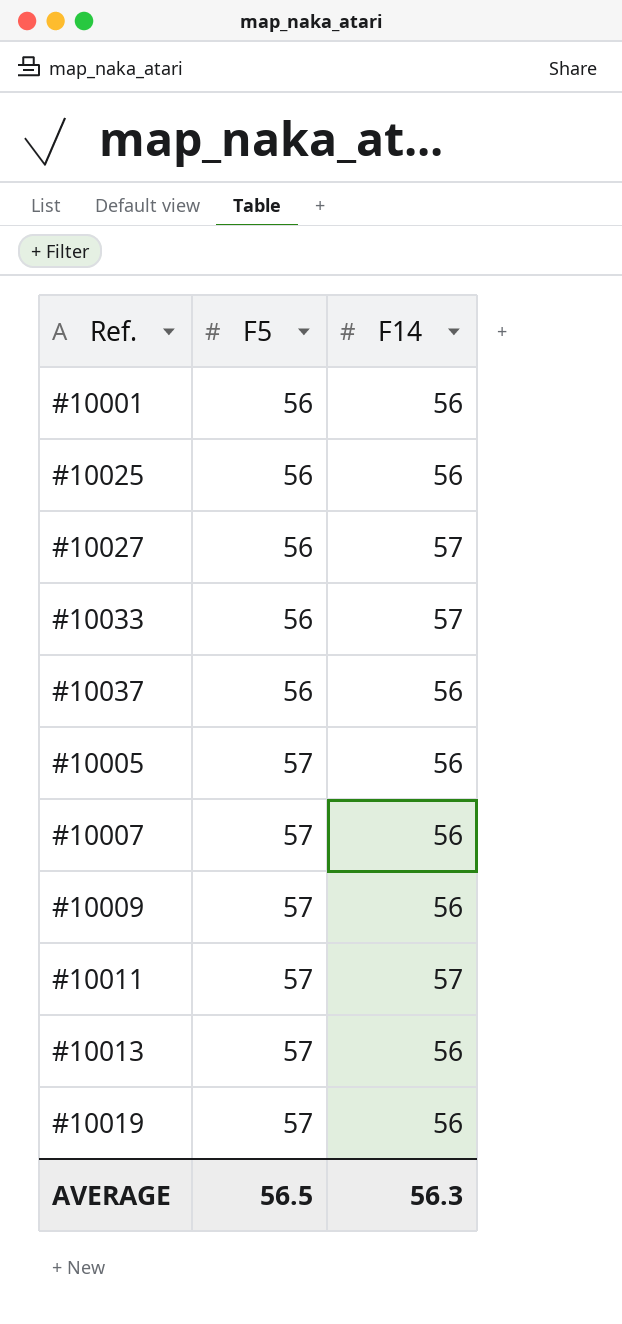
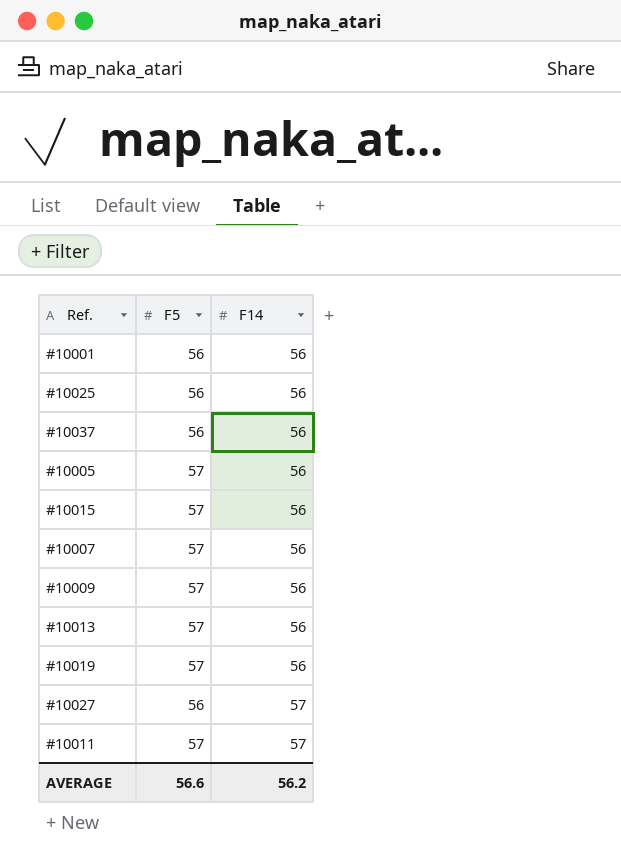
row order: F5 ascending -> F14 ascending
row #10033: 56 | 57 -> none
row #10015: none -> 57 | 56
AVERAGE | F5: 56.5 -> 56.6
AVERAGE | F14: 56.3 -> 56.2

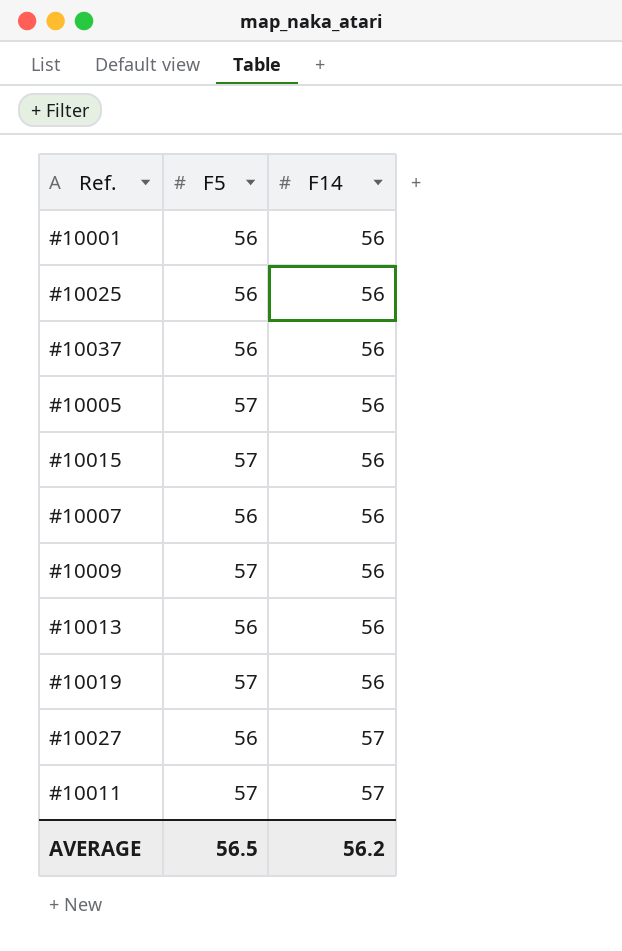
#10007 | F5: 57 -> 56
#10013 | F5: 57 -> 56
AVERAGE | F5: 56.6 -> 56.5

